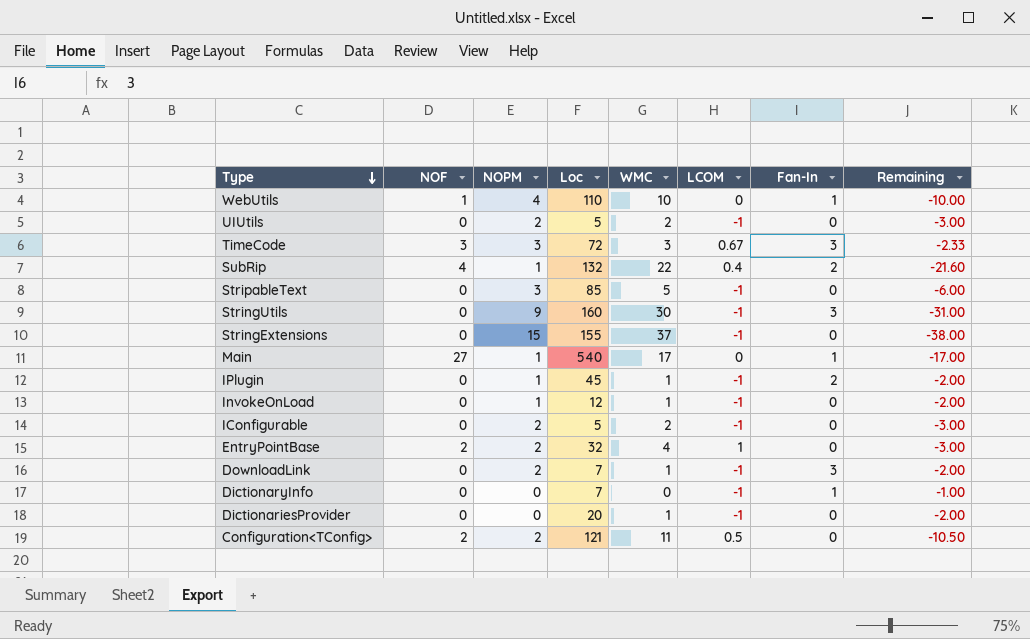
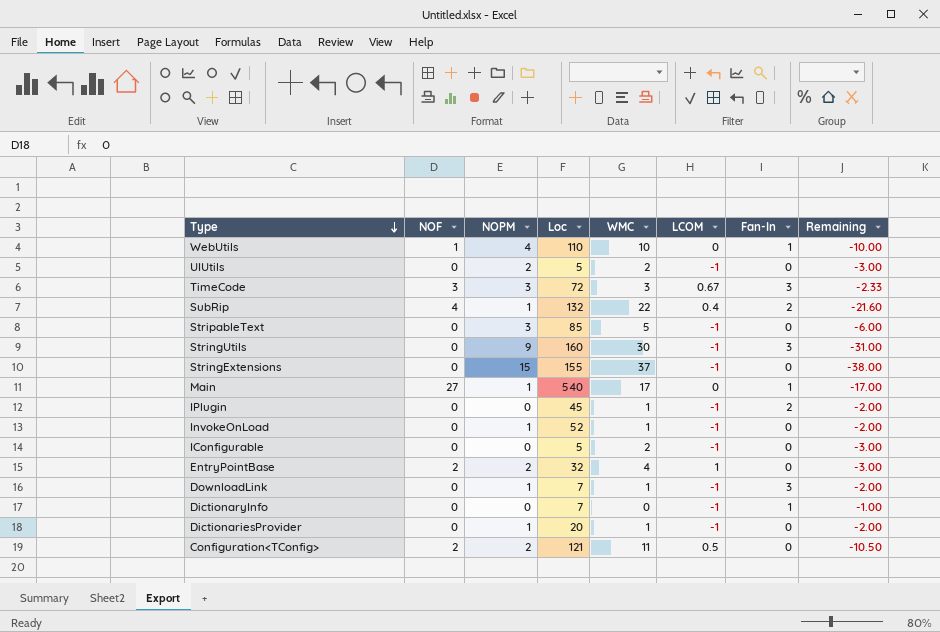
IPlugin | NOPM: 1 -> 0
InvokeOnLoad | Loc: 12 -> 52
IConfigurable | NOPM: 2 -> 0
DownloadLink | NOPM: 2 -> 1
DictionariesProvider | NOPM: 0 -> 1

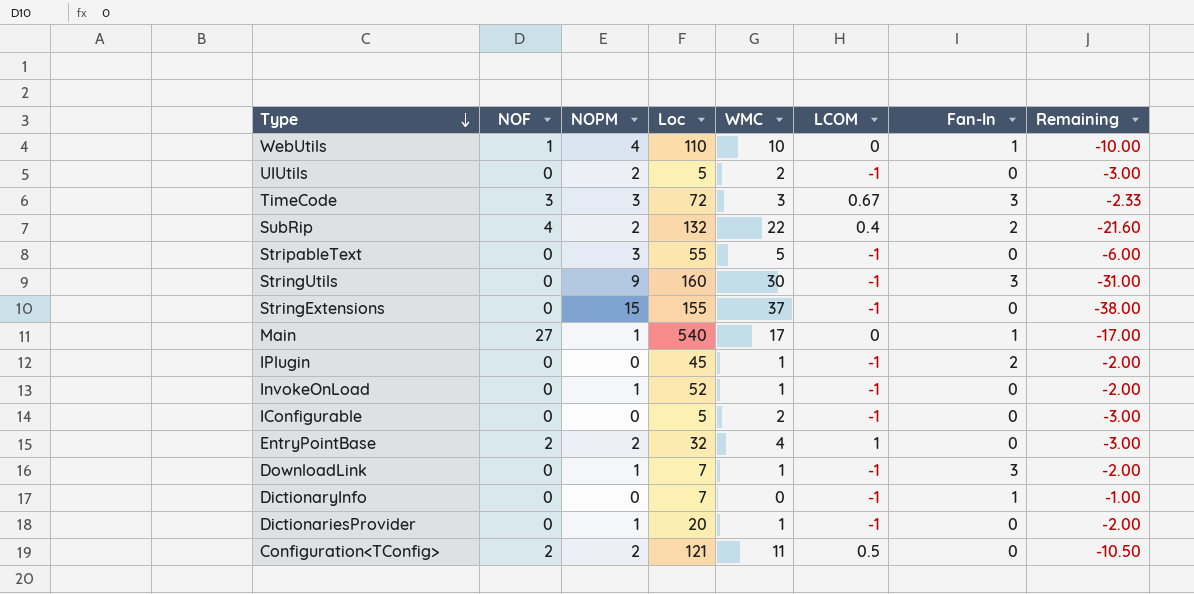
SubRip | NOPM: 1 -> 2
StripableText | Loc: 85 -> 55

